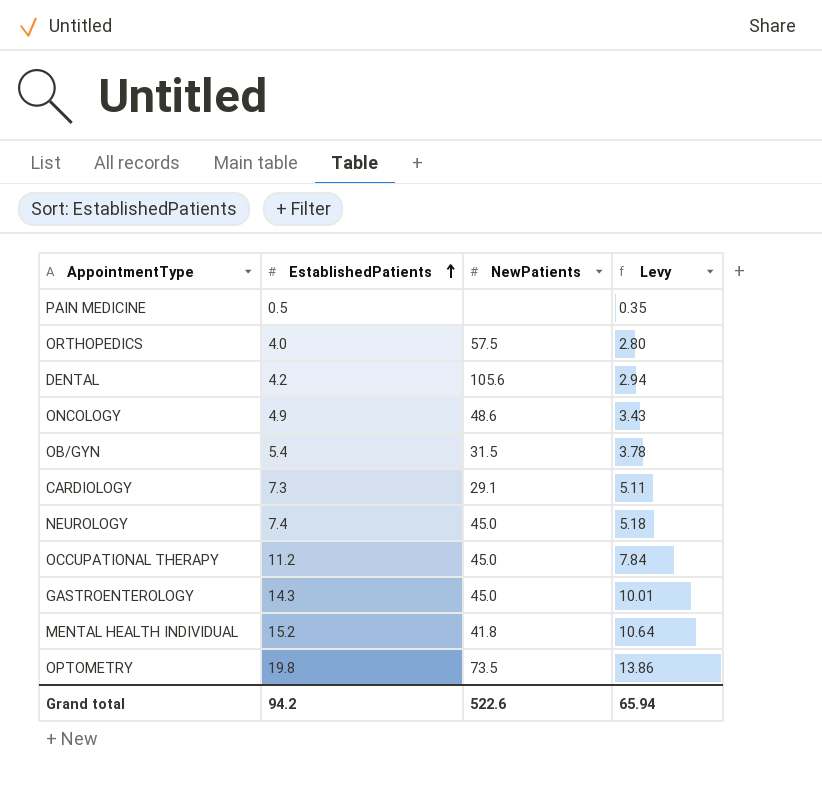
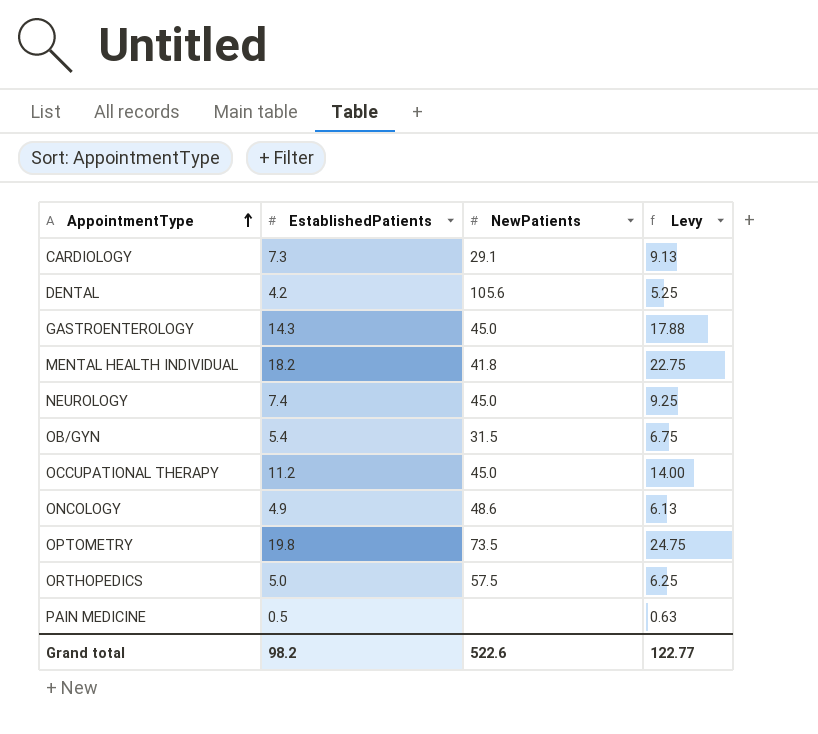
row order: EstablishedPatients ascending -> AppointmentType ascending
column Levy | formula: [EstablishedPatients] * 0.7 -> [EstablishedPatients] * 1.25
MENTAL HEALTH INDIVIDUAL | EstablishedPatients: 15.2 -> 18.2
ORTHOPEDICS | EstablishedPatients: 4.0 -> 5.0
Grand total | EstablishedPatients: 94.2 -> 98.2
Grand total | Levy: 65.94 -> 122.77

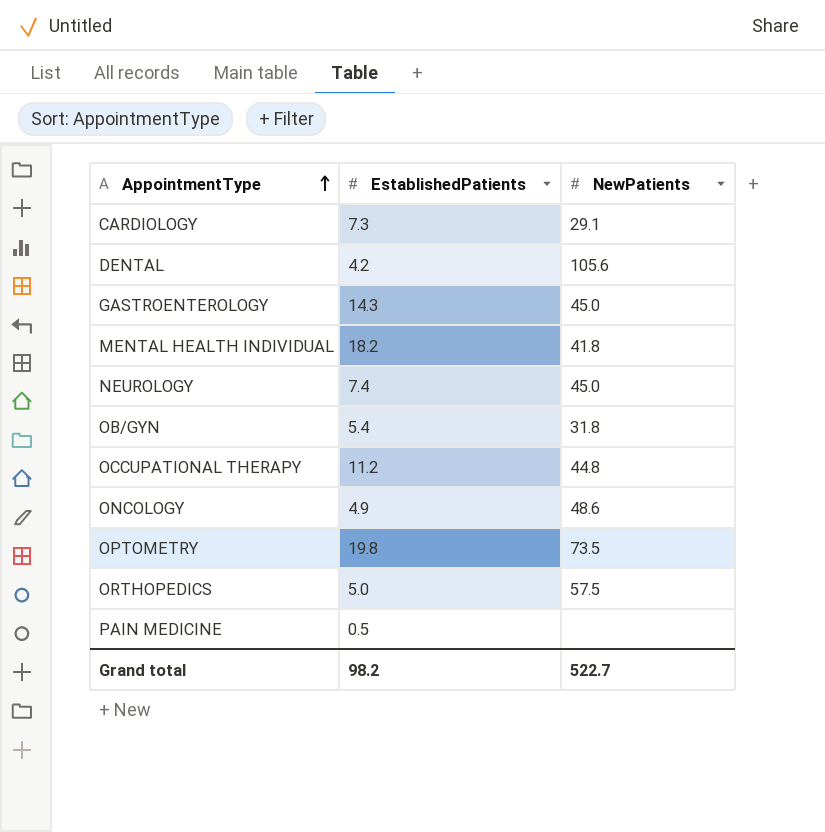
column Levy | formula: [EstablishedPatients] * 1.25 -> none
OB/GYN | NewPatients: 31.5 -> 31.8
OCCUPATIONAL THERAPY | NewPatients: 45.0 -> 44.8
Grand total | NewPatients: 522.6 -> 522.7

